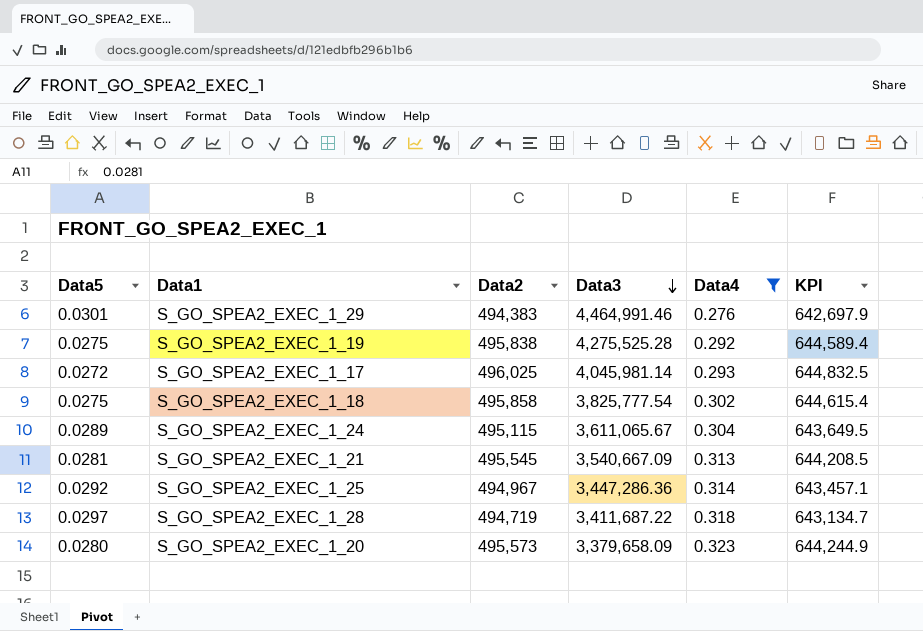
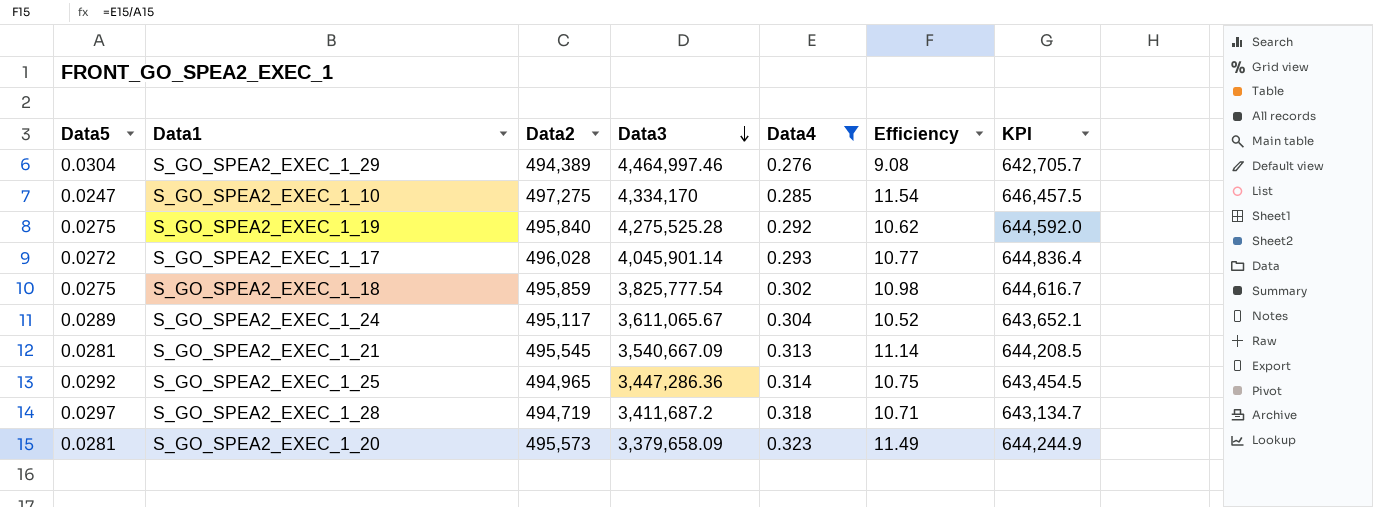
column Efficiency | formula: none -> [Data4] / [Data5]
S_GO_SPEA2_EXEC_1_29 | Data5: 0.0301 -> 0.0304
S_GO_SPEA2_EXEC_1_29 | Data2: 494,383 -> 494,389
S_GO_SPEA2_EXEC_1_29 | Data3: 4,464,991.46 -> 4,464,997.46
S_GO_SPEA2_EXEC_1_29 | KPI: 642,697.9 -> 642,705.7
row S_GO_SPEA2_EXEC_1_10: none -> 0.0247 | 497,275 | 4,334,170 | 0.285 | 11.54 | 646,457.5
S_GO_SPEA2_EXEC_1_19 | Data2: 495,838 -> 495,840
S_GO_SPEA2_EXEC_1_19 | KPI: 644,589.4 -> 644,592.0
S_GO_SPEA2_EXEC_1_17 | Data2: 496,025 -> 496,028
S_GO_SPEA2_EXEC_1_17 | Data3: 4,045,981.14 -> 4,045,901.14
S_GO_SPEA2_EXEC_1_17 | KPI: 644,832.5 -> 644,836.4
S_GO_SPEA2_EXEC_1_18 | Data2: 495,858 -> 495,859
S_GO_SPEA2_EXEC_1_18 | KPI: 644,615.4 -> 644,616.7
S_GO_SPEA2_EXEC_1_24 | Data2: 495,115 -> 495,117
S_GO_SPEA2_EXEC_1_24 | KPI: 643,649.5 -> 643,652.1
S_GO_SPEA2_EXEC_1_25 | Data2: 494,967 -> 494,965
S_GO_SPEA2_EXEC_1_25 | KPI: 643,457.1 -> 643,454.5
S_GO_SPEA2_EXEC_1_28 | Data3: 3,411,687.22 -> 3,411,687.2
S_GO_SPEA2_EXEC_1_20 | Data5: 0.0280 -> 0.0281

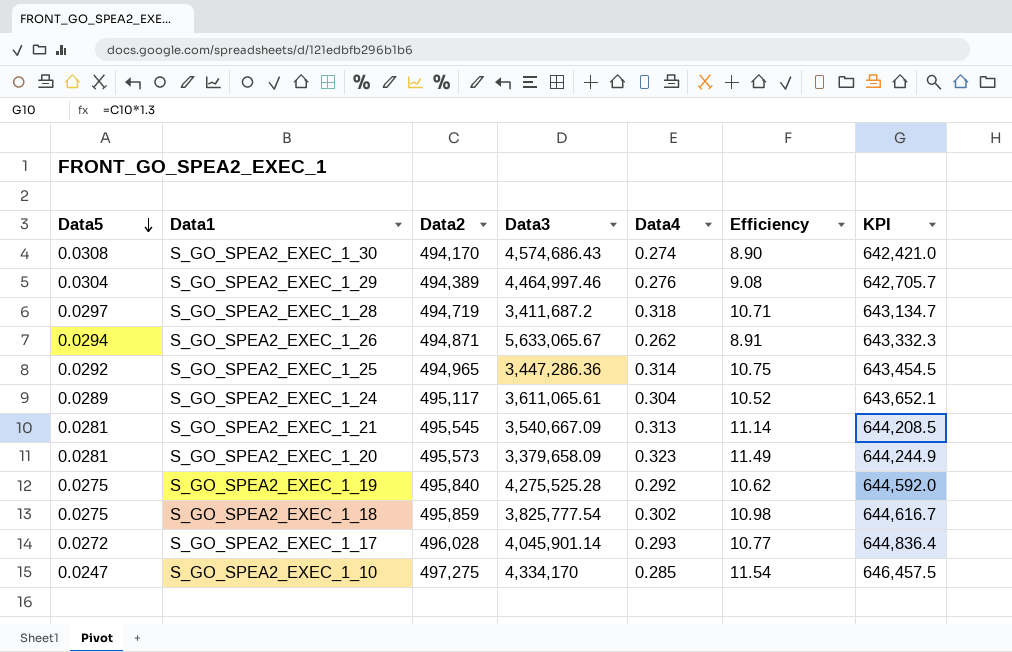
filter: Data4 >= 0.276 -> none
row order: Data3 descending -> Data5 descending
S_GO_SPEA2_EXEC_1_24 | Data3: 3,611,065.67 -> 3,611,065.61

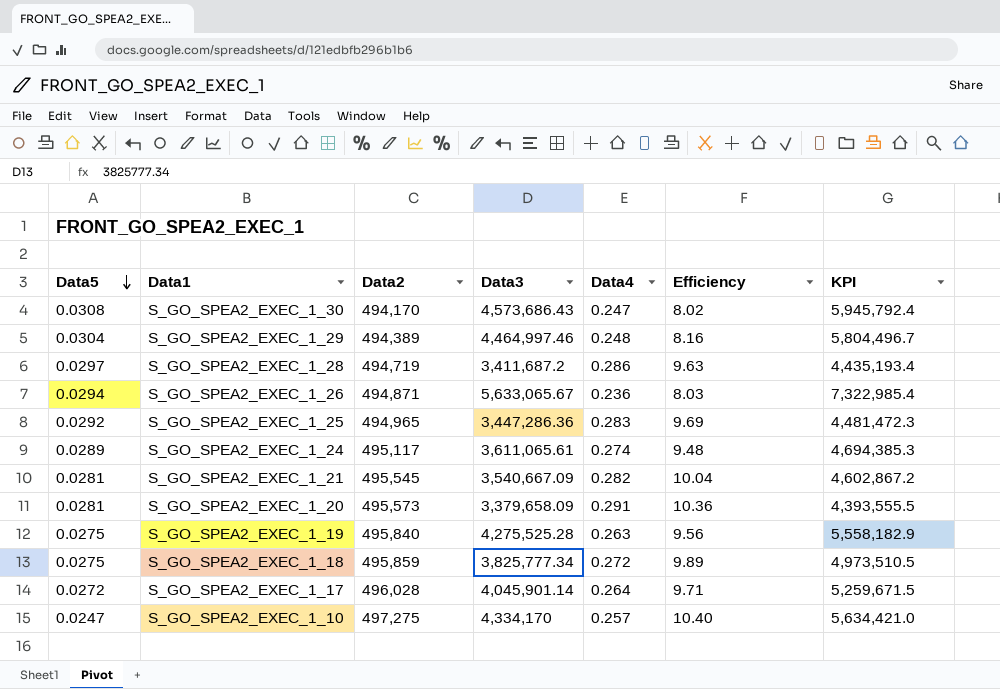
column KPI | formula: [Data2] * 1.3 -> [Data3] * 1.3
S_GO_SPEA2_EXEC_1_30 | Data3: 4,574,686.43 -> 4,573,686.43
S_GO_SPEA2_EXEC_1_30 | Data4: 0.274 -> 0.247
S_GO_SPEA2_EXEC_1_30 | Efficiency: 8.90 -> 8.02
S_GO_SPEA2_EXEC_1_29 | Data4: 0.276 -> 0.248
S_GO_SPEA2_EXEC_1_29 | Efficiency: 9.08 -> 8.16
S_GO_SPEA2_EXEC_1_28 | Data4: 0.318 -> 0.286
S_GO_SPEA2_EXEC_1_28 | Efficiency: 10.71 -> 9.63
S_GO_SPEA2_EXEC_1_26 | Data4: 0.262 -> 0.236
S_GO_SPEA2_EXEC_1_26 | Efficiency: 8.91 -> 8.03
S_GO_SPEA2_EXEC_1_25 | Data4: 0.314 -> 0.283
S_GO_SPEA2_EXEC_1_25 | Efficiency: 10.75 -> 9.69
S_GO_SPEA2_EXEC_1_24 | Data4: 0.304 -> 0.274
S_GO_SPEA2_EXEC_1_24 | Efficiency: 10.52 -> 9.48
S_GO_SPEA2_EXEC_1_21 | Data4: 0.313 -> 0.282
S_GO_SPEA2_EXEC_1_21 | Efficiency: 11.14 -> 10.04
S_GO_SPEA2_EXEC_1_20 | Data4: 0.323 -> 0.291
S_GO_SPEA2_EXEC_1_20 | Efficiency: 11.49 -> 10.36
S_GO_SPEA2_EXEC_1_19 | Data4: 0.292 -> 0.263
S_GO_SPEA2_EXEC_1_19 | Efficiency: 10.62 -> 9.56
S_GO_SPEA2_EXEC_1_18 | Data3: 3,825,777.54 -> 3,825,777.34
S_GO_SPEA2_EXEC_1_18 | Data4: 0.302 -> 0.272
S_GO_SPEA2_EXEC_1_18 | Efficiency: 10.98 -> 9.89
S_GO_SPEA2_EXEC_1_17 | Data4: 0.293 -> 0.264
S_GO_SPEA2_EXEC_1_17 | Efficiency: 10.77 -> 9.71
S_GO_SPEA2_EXEC_1_10 | Data4: 0.285 -> 0.257
S_GO_SPEA2_EXEC_1_10 | Efficiency: 11.54 -> 10.40

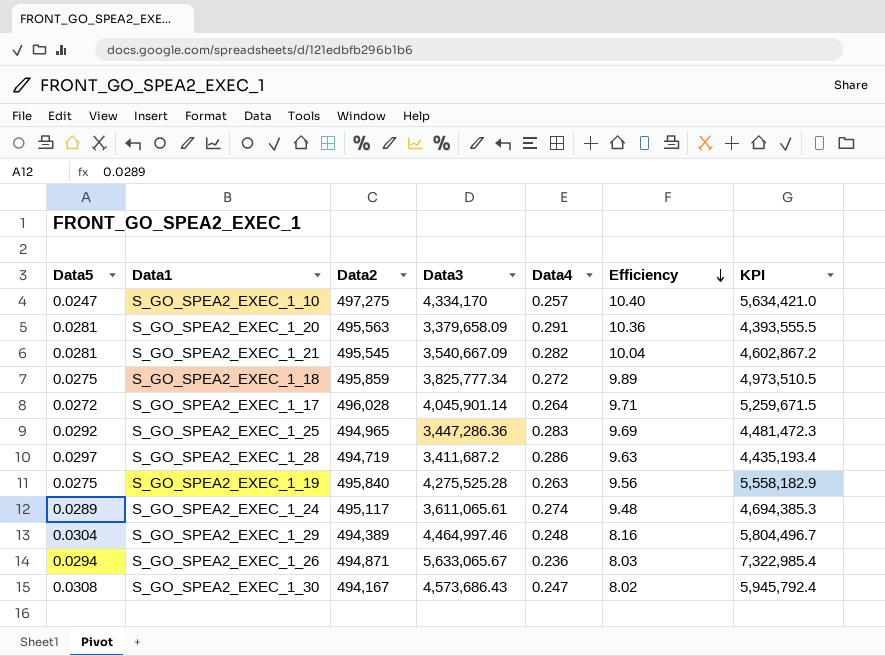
row order: Data5 descending -> Efficiency descending
S_GO_SPEA2_EXEC_1_20 | Data2: 495,573 -> 495,563
S_GO_SPEA2_EXEC_1_30 | Data2: 494,170 -> 494,167

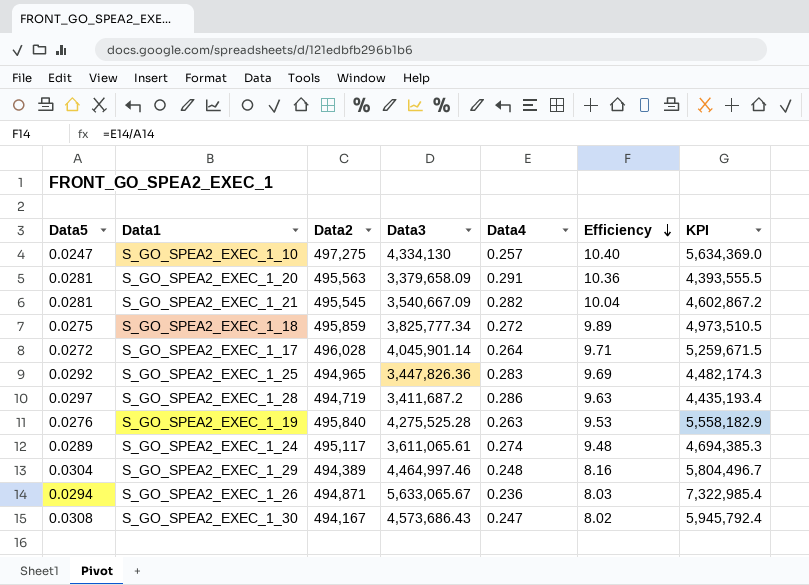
S_GO_SPEA2_EXEC_1_10 | Data3: 4,334,170 -> 4,334,130
S_GO_SPEA2_EXEC_1_10 | KPI: 5,634,421.0 -> 5,634,369.0
S_GO_SPEA2_EXEC_1_25 | Data3: 3,447,286.36 -> 3,447,826.36
S_GO_SPEA2_EXEC_1_25 | KPI: 4,481,472.3 -> 4,482,174.3
S_GO_SPEA2_EXEC_1_19 | Data5: 0.0275 -> 0.0276
S_GO_SPEA2_EXEC_1_19 | Efficiency: 9.56 -> 9.53

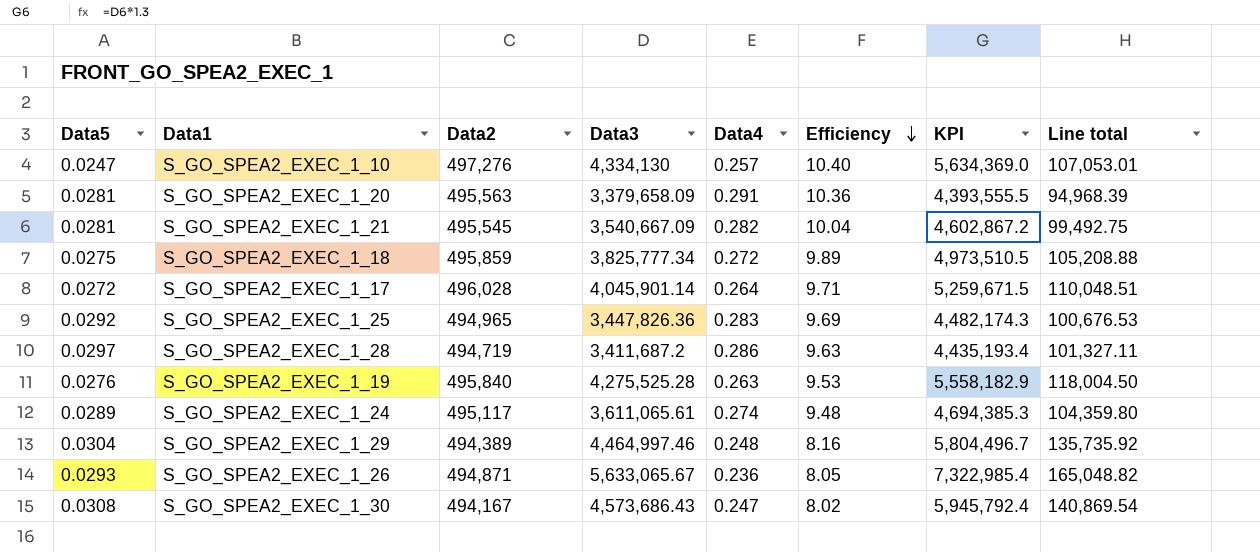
column Line total | formula: none -> [Data5] * [Data3]
S_GO_SPEA2_EXEC_1_10 | Data2: 497,275 -> 497,276
S_GO_SPEA2_EXEC_1_26 | Data5: 0.0294 -> 0.0293
S_GO_SPEA2_EXEC_1_26 | Efficiency: 8.03 -> 8.05

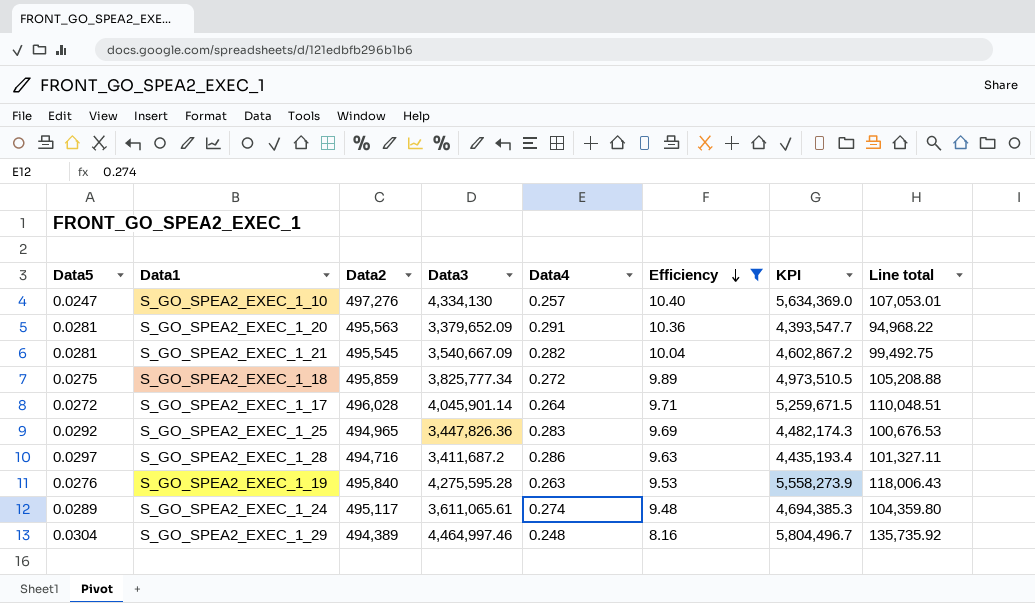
filter: none -> Efficiency >= 8.16
S_GO_SPEA2_EXEC_1_20 | Data3: 3,379,658.09 -> 3,379,652.09
S_GO_SPEA2_EXEC_1_20 | KPI: 4,393,555.5 -> 4,393,547.7
S_GO_SPEA2_EXEC_1_20 | Line total: 94,968.39 -> 94,968.22
S_GO_SPEA2_EXEC_1_28 | Data2: 494,719 -> 494,716
S_GO_SPEA2_EXEC_1_19 | Data3: 4,275,525.28 -> 4,275,595.28
S_GO_SPEA2_EXEC_1_19 | KPI: 5,558,182.9 -> 5,558,273.9
S_GO_SPEA2_EXEC_1_19 | Line total: 118,004.50 -> 118,006.43

